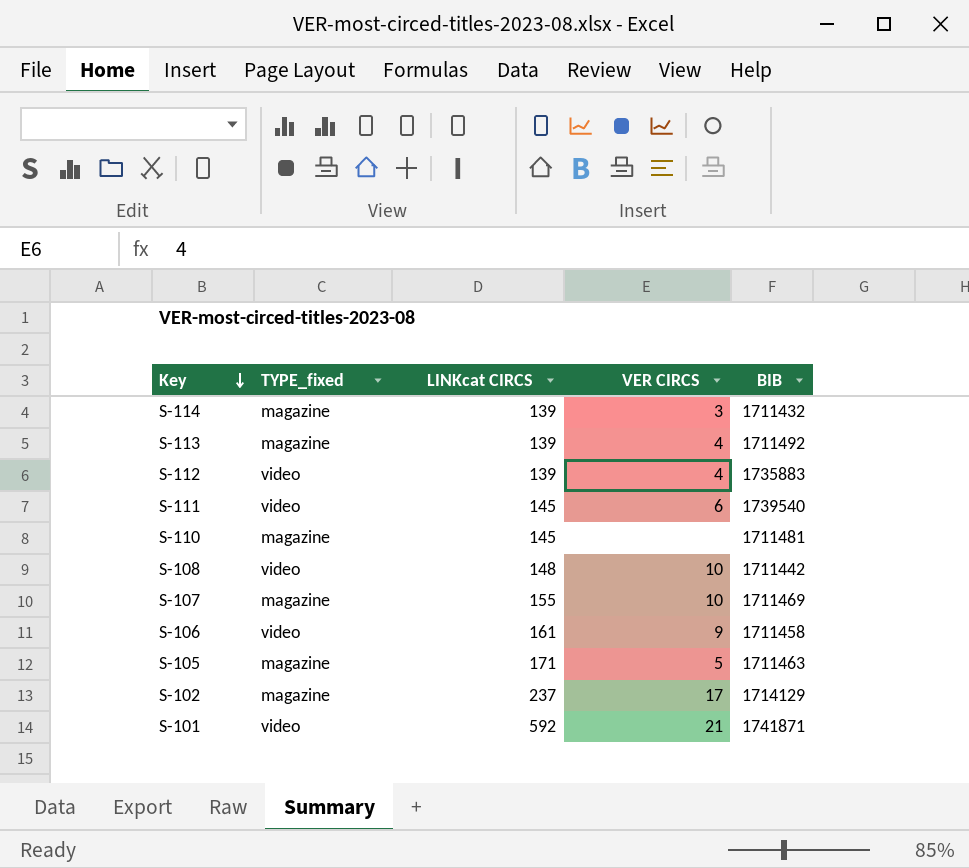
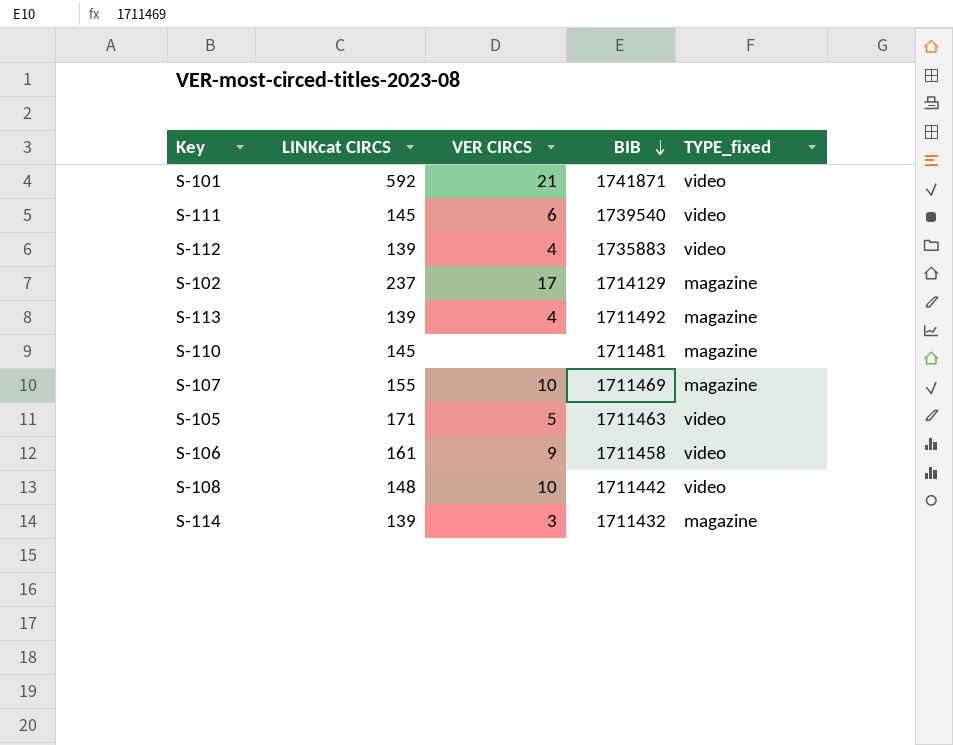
row order: Key descending -> BIB descending
column TYPE_fixed | position: 2 -> 5
S-105 | TYPE_fixed: magazine -> video

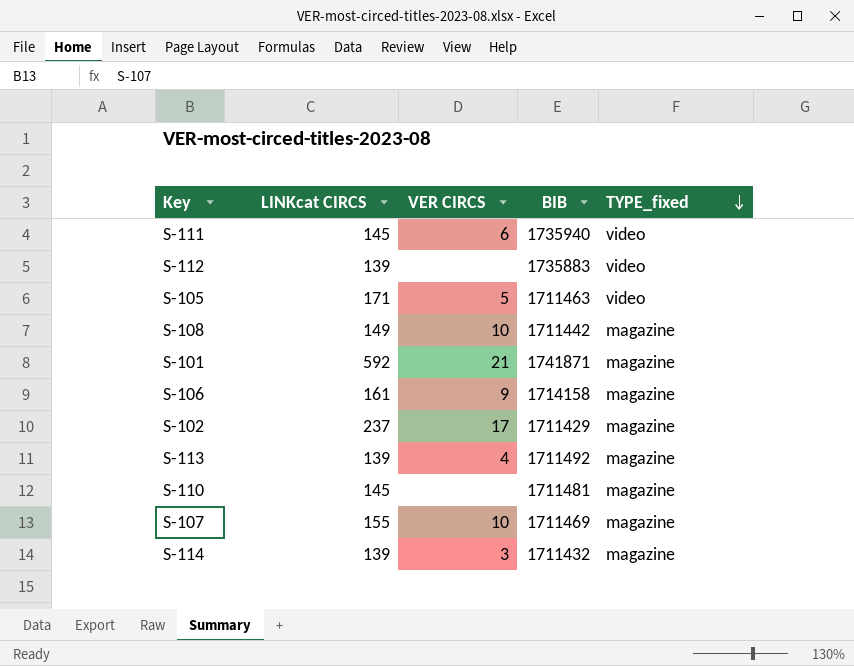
row order: BIB descending -> TYPE_fixed descending
S-111 | BIB: 1739540 -> 1735940
S-112 | VER CIRCS: 4 -> none
S-108 | LINKcat CIRCS: 148 -> 149
S-108 | TYPE_fixed: video -> magazine
S-101 | TYPE_fixed: video -> magazine
S-106 | BIB: 1711458 -> 1714158
S-106 | TYPE_fixed: video -> magazine
S-102 | BIB: 1714129 -> 1711429

